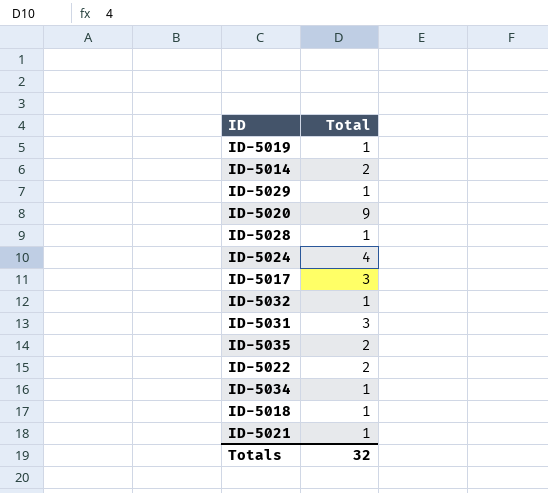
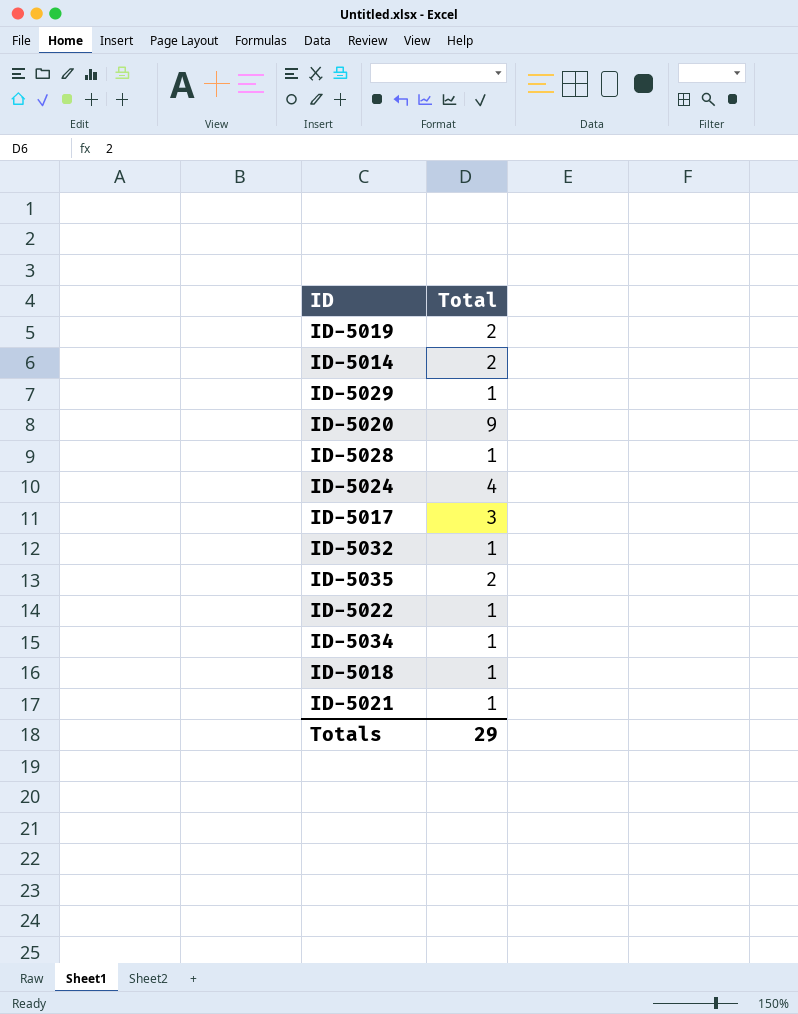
row ID-5031: 3 -> none
ID-5019 | Total: 1 -> 2
ID-5022 | Total: 2 -> 1
Totals | Total: 32 -> 29

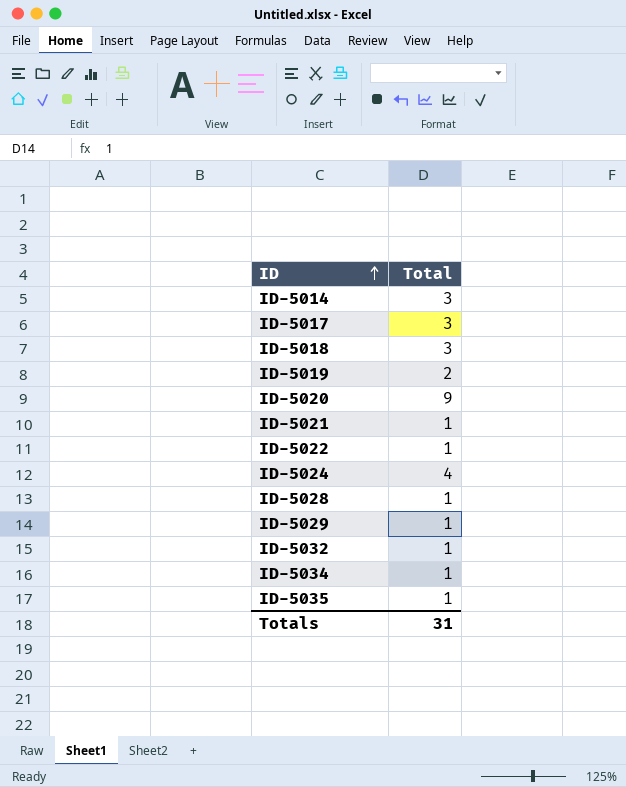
row order: none -> ID ascending
ID-5014 | Total: 2 -> 3
ID-5018 | Total: 1 -> 3
ID-5035 | Total: 2 -> 1
Totals | Total: 29 -> 31

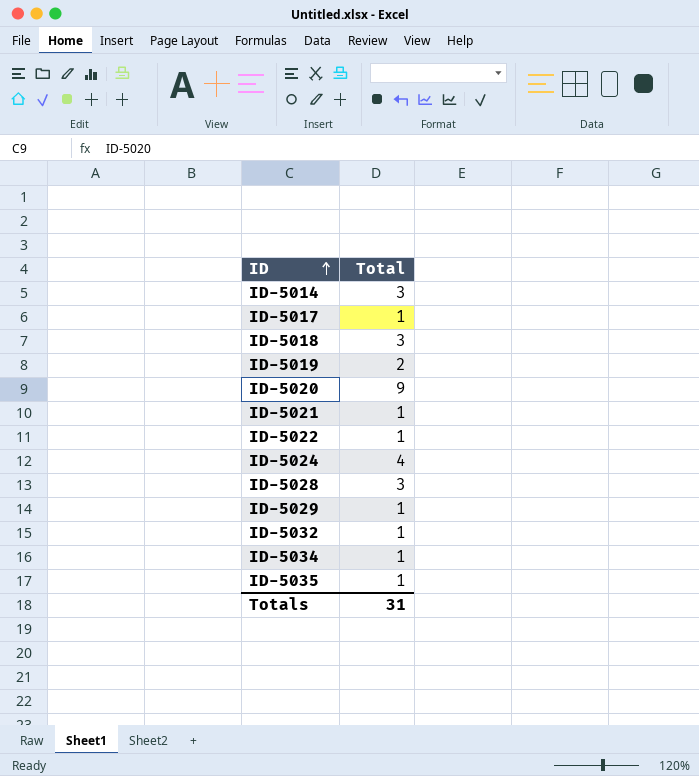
ID-5017 | Total: 3 -> 1
ID-5028 | Total: 1 -> 3

